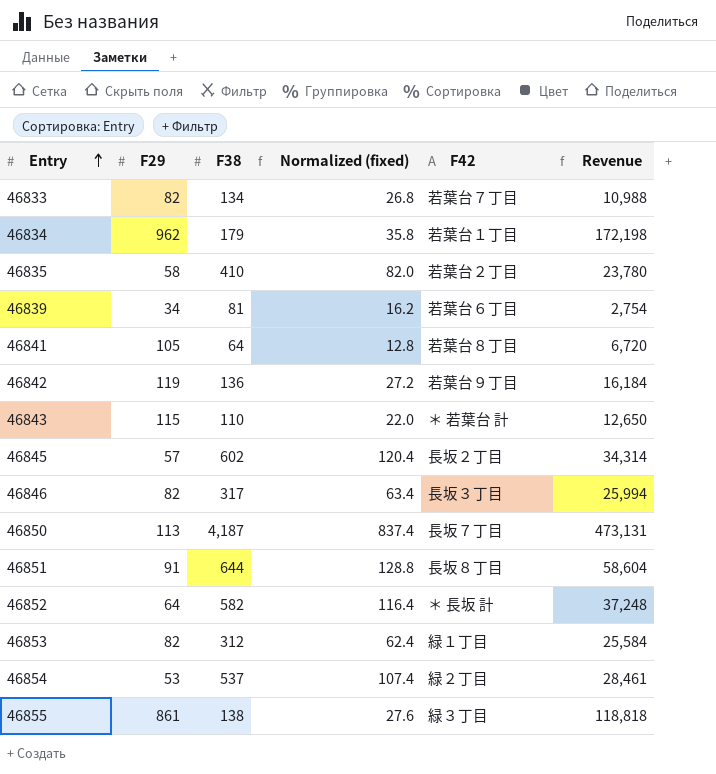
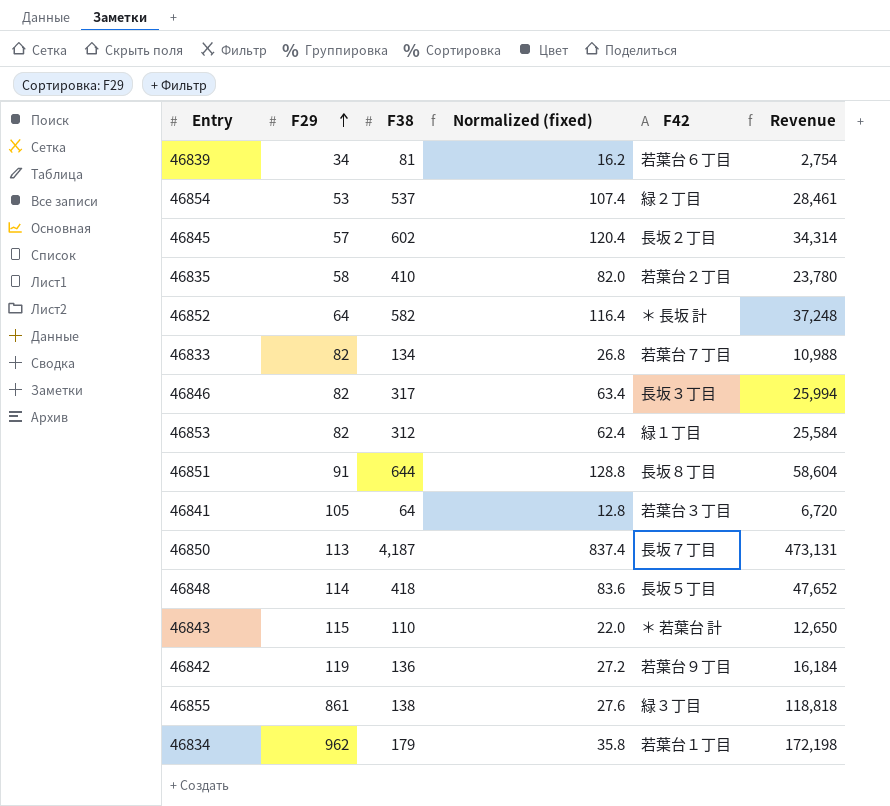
row order: Entry ascending -> F29 ascending
46841 | F42: 若葉台８丁目 -> 若葉台３丁目
row 46848: none -> 114 | 418 | 83.6 | 長坂５丁目 | 47,652

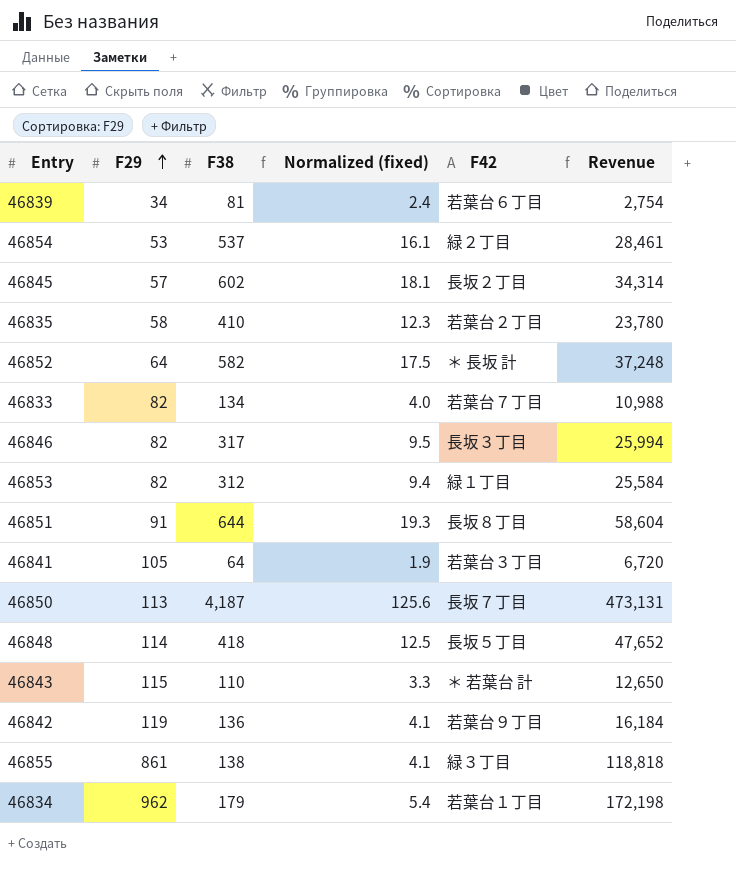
column Normalized (fixed) | formula: [F38] * 0.2 -> [F38] * 0.03

